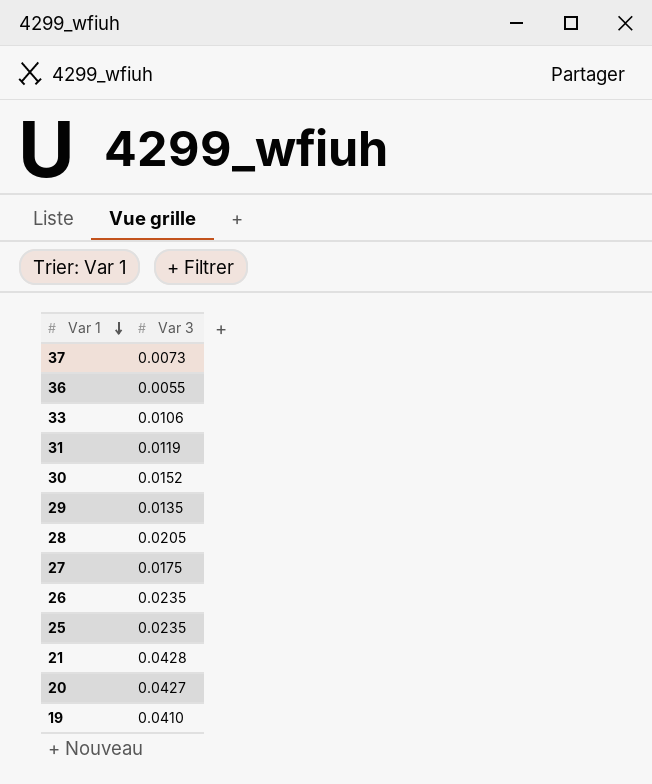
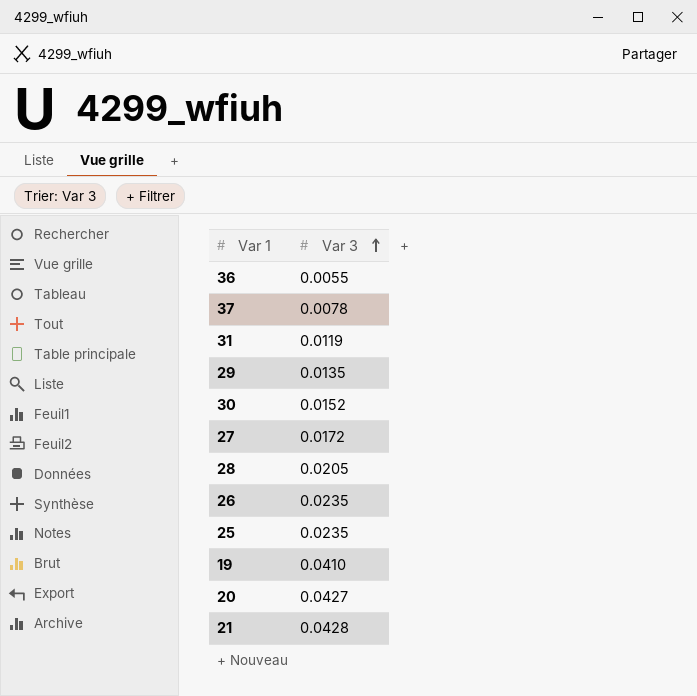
row order: Var 1 descending -> Var 3 ascending
row 33: 0.0106 -> none
37 | Var 3: 0.0073 -> 0.0078
27 | Var 3: 0.0175 -> 0.0172

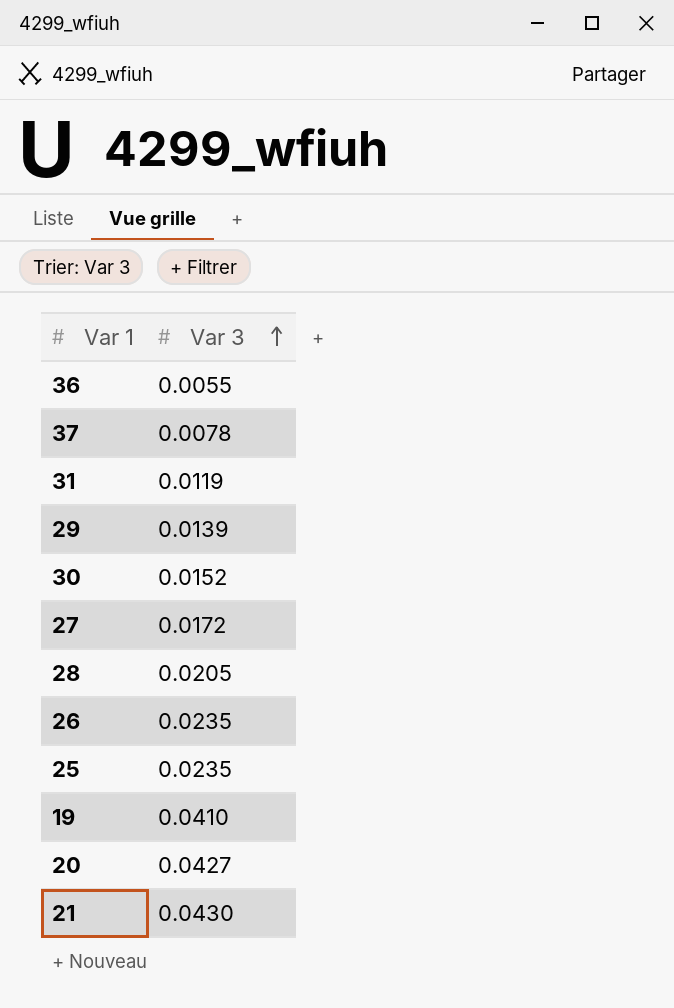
29 | Var 3: 0.0135 -> 0.0139
21 | Var 3: 0.0428 -> 0.0430

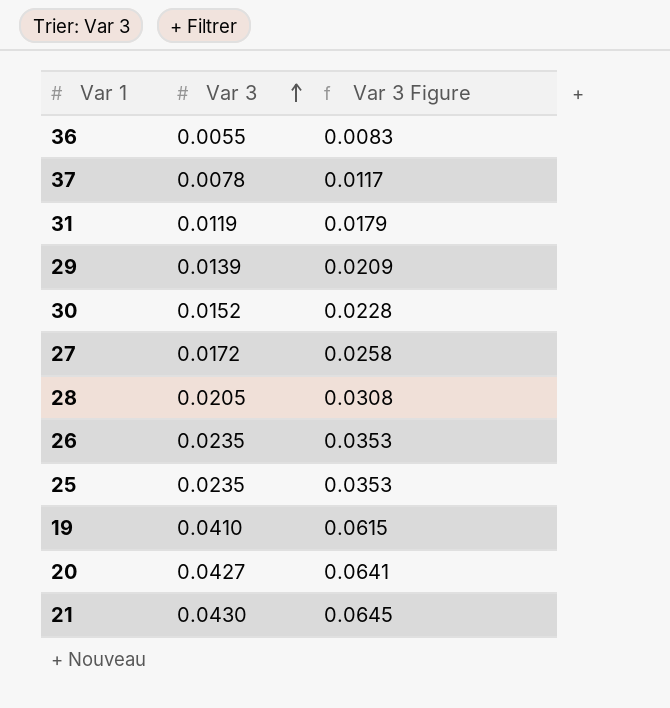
column Var 3 Figure | formula: none -> [Var 3] * 1.5

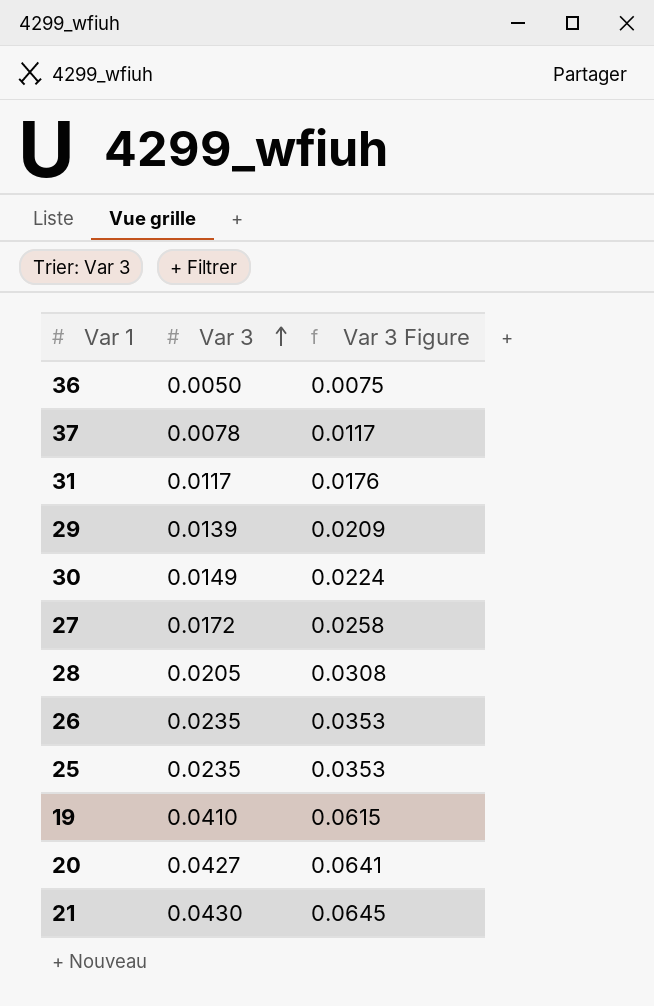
36 | Var 3: 0.0055 -> 0.0050
36 | Var 3 Figure: 0.0083 -> 0.0075
31 | Var 3: 0.0119 -> 0.0117
31 | Var 3 Figure: 0.0179 -> 0.0176
30 | Var 3: 0.0152 -> 0.0149
30 | Var 3 Figure: 0.0228 -> 0.0224

